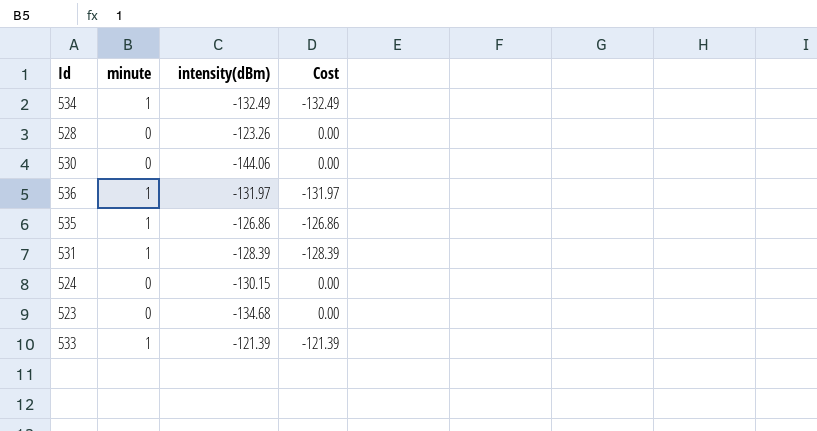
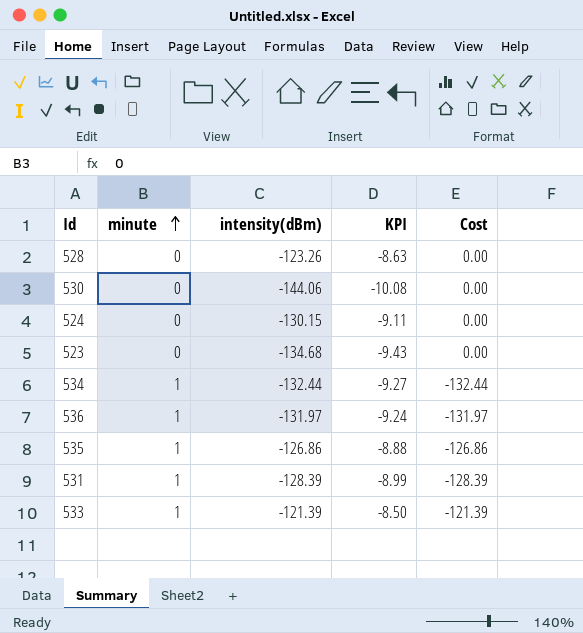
row order: none -> minute ascending
column KPI | formula: none -> [intensity(dBm)] * 0.07
534 | intensity(dBm): -132.49 -> -132.44
534 | Cost: -132.49 -> -132.44

